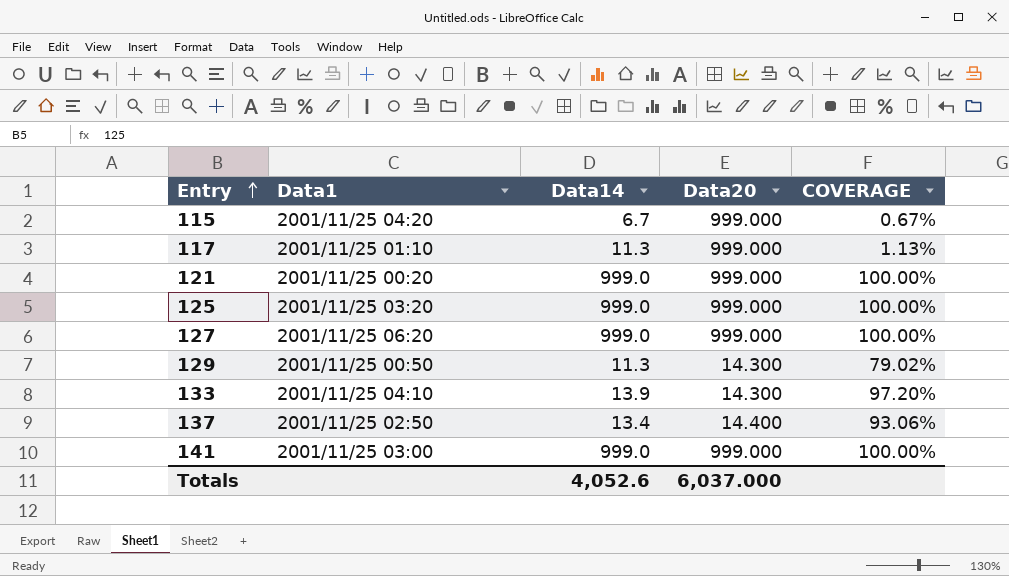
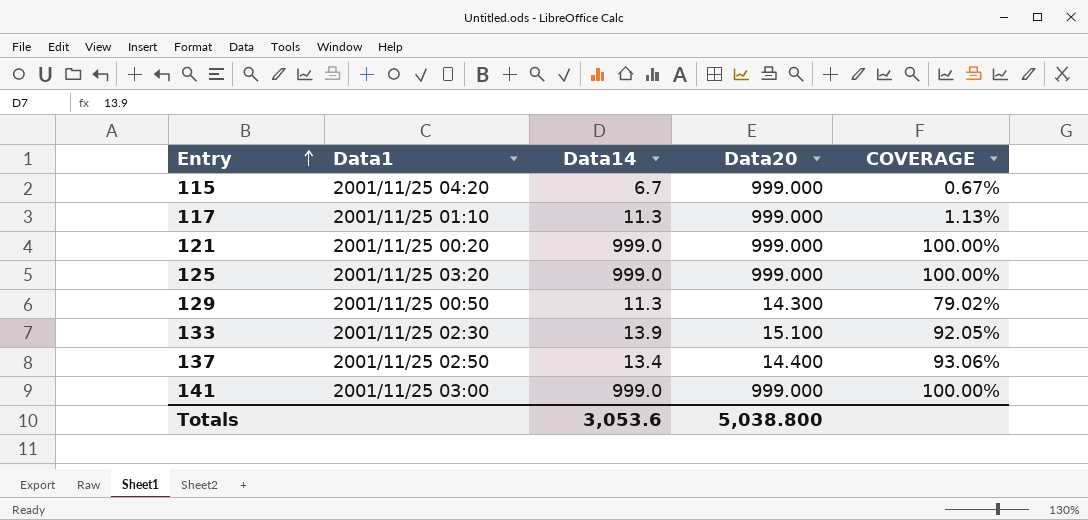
row 127: 2001/11/25 06:20 | 999.0 | 999.000 | 100.00% -> none
133 | Data1: 2001/11/25 04:10 -> 2001/11/25 02:30
133 | Data20: 14.300 -> 15.100
133 | COVERAGE: 97.20% -> 92.05%
Totals | Data14: 4,052.6 -> 3,053.6
Totals | Data20: 6,037.000 -> 5,038.800

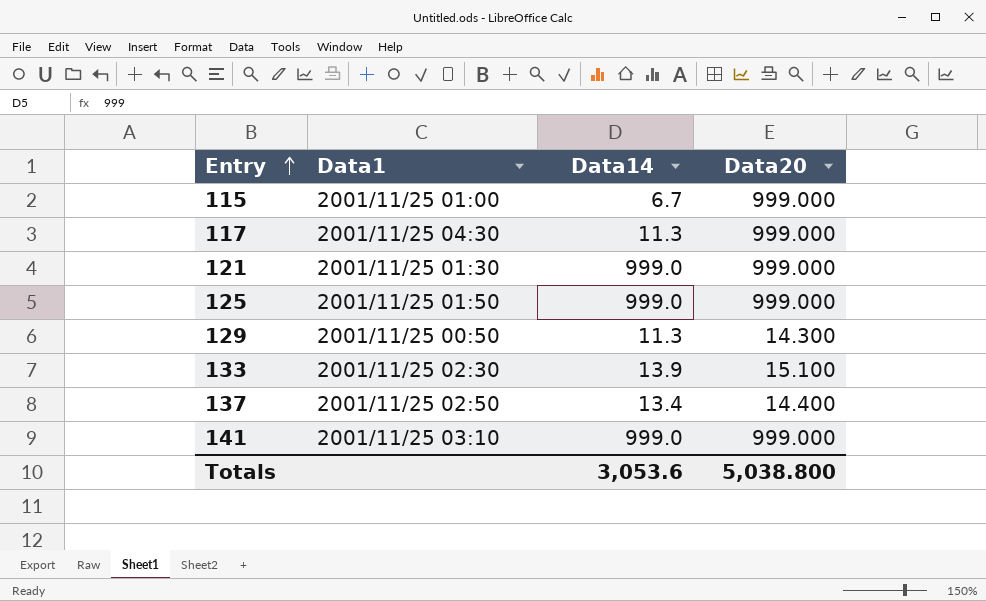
column COVERAGE | formula: [Data14] / [Data20] -> none
115 | Data1: 2001/11/25 04:20 -> 2001/11/25 01:00
117 | Data1: 2001/11/25 01:10 -> 2001/11/25 04:30
121 | Data1: 2001/11/25 00:20 -> 2001/11/25 01:30
125 | Data1: 2001/11/25 03:20 -> 2001/11/25 01:50
141 | Data1: 2001/11/25 03:00 -> 2001/11/25 03:10

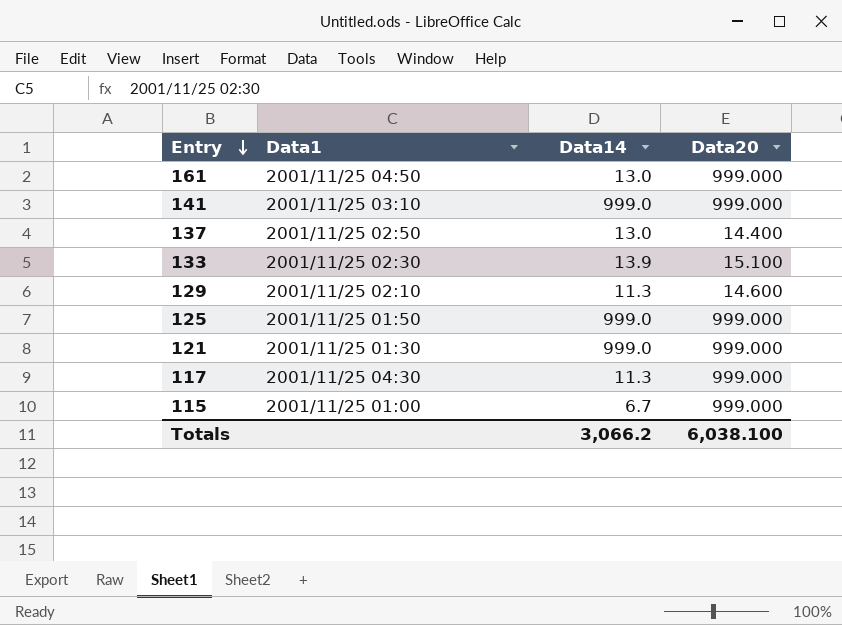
row order: Entry ascending -> Entry descending
row 161: none -> 2001/11/25 04:50 | 13.0 | 999.000
137 | Data14: 13.4 -> 13.0
129 | Data1: 2001/11/25 00:50 -> 2001/11/25 02:10
129 | Data20: 14.300 -> 14.600
Totals | Data14: 3,053.6 -> 3,066.2
Totals | Data20: 5,038.800 -> 6,038.100

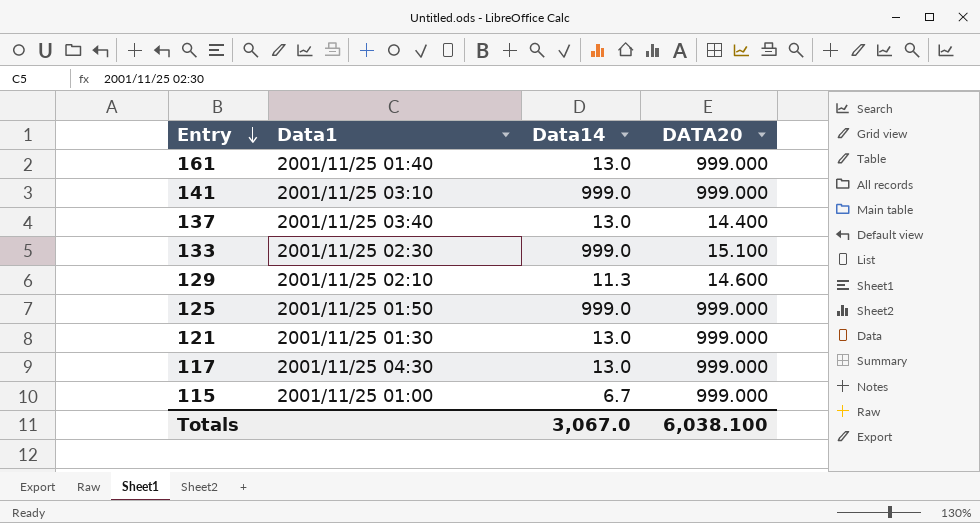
column name: Data20 -> DATA20
161 | Data1: 2001/11/25 04:50 -> 2001/11/25 01:40
137 | Data1: 2001/11/25 02:50 -> 2001/11/25 03:40
133 | Data14: 13.9 -> 999.0
121 | Data14: 999.0 -> 13.0
117 | Data14: 11.3 -> 13.0
Totals | Data14: 3,066.2 -> 3,067.0

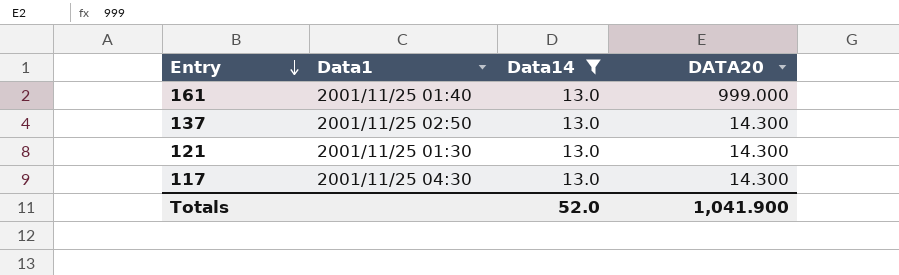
filter: none -> Data14 = 13.0
137 | Data1: 2001/11/25 03:40 -> 2001/11/25 02:50
137 | DATA20: 14.400 -> 14.300
121 | DATA20: 999.000 -> 14.300
117 | DATA20: 999.000 -> 14.300
Totals | Data14: 3,067.0 -> 52.0
Totals | DATA20: 6,038.100 -> 1,041.900

